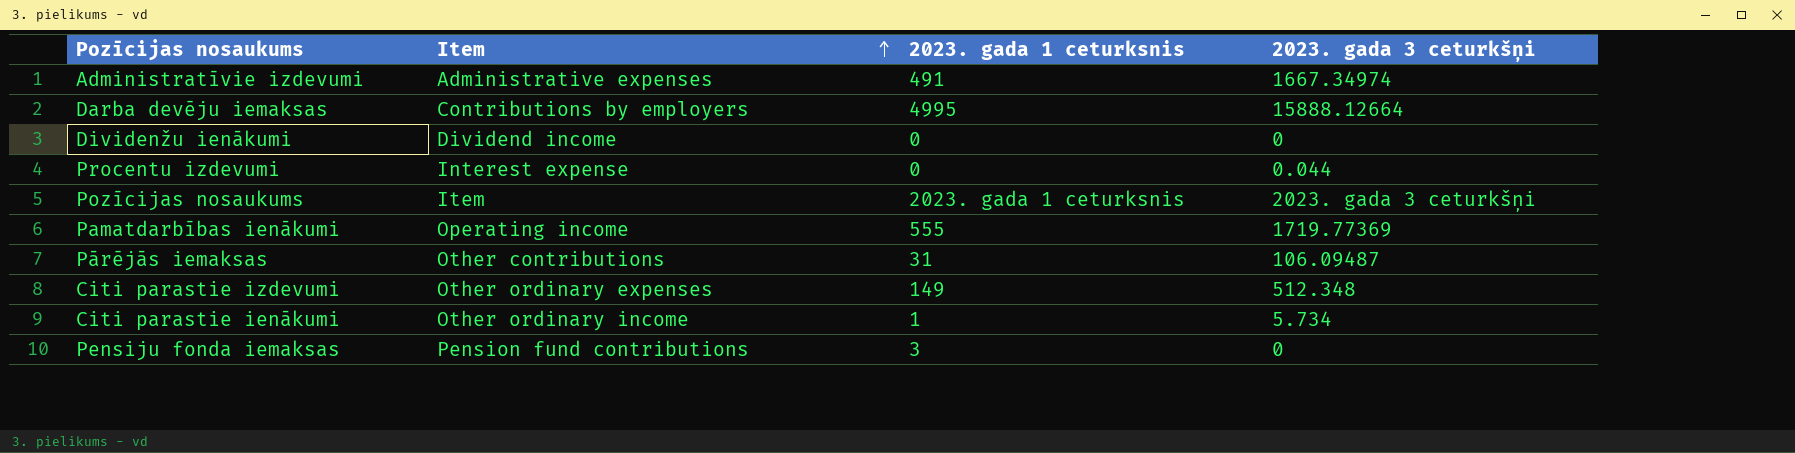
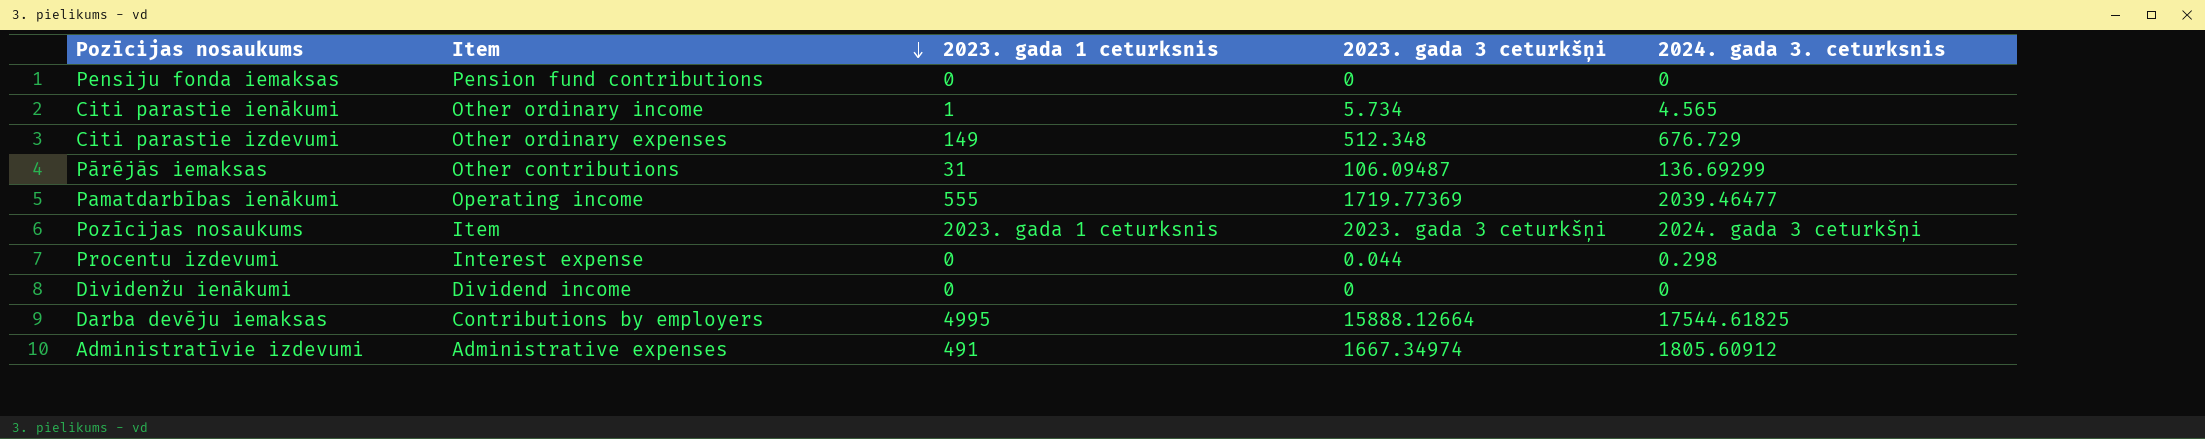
row order: Item ascending -> Item descending
column 2024. gada 3. ceturksnis | position: none -> 5
Pensiju fonda iemaksas | 2023. gada 1 ceturksnis: 3 -> 0

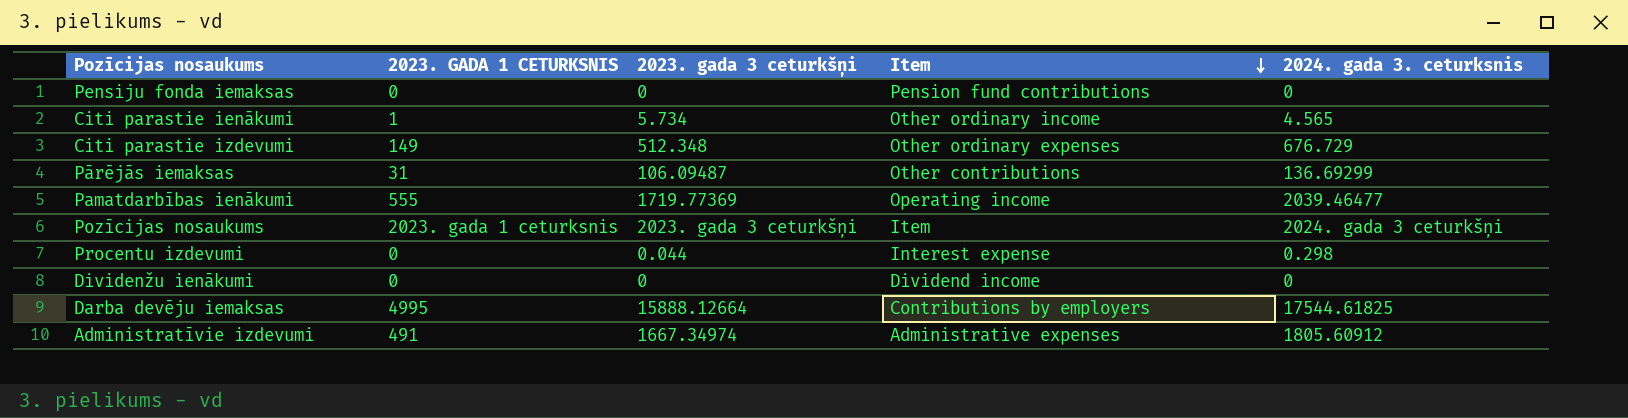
column name: 2023. gada 1 ceturksnis -> 2023. GADA 1 CETURKSNIS
column Item | position: 2 -> 4

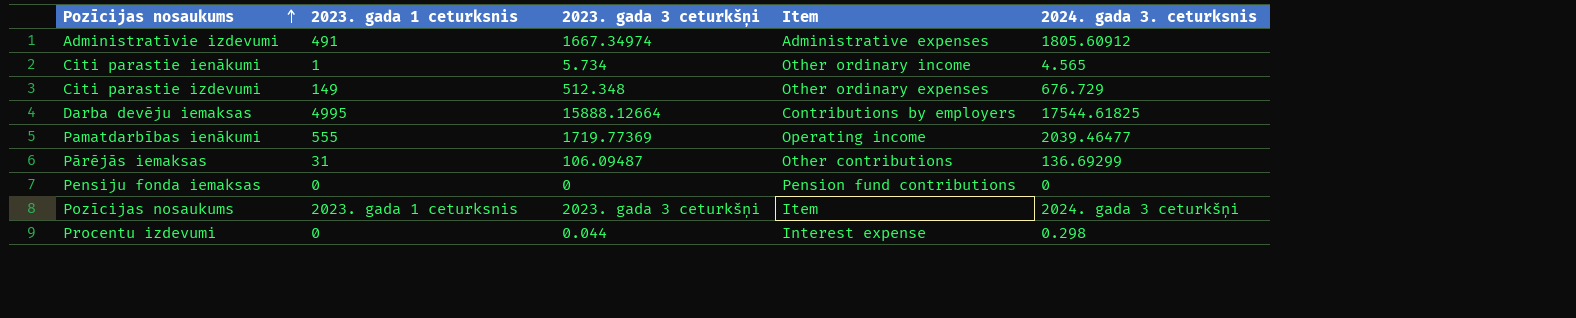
row order: Item descending -> Pozīcijas nosaukums ascending
column name: 2023. GADA 1 CETURKSNIS -> 2023. gada 1 ceturksnis
row Dividenžu ienākumi: 0 | 0 | Dividend income | 0 -> none

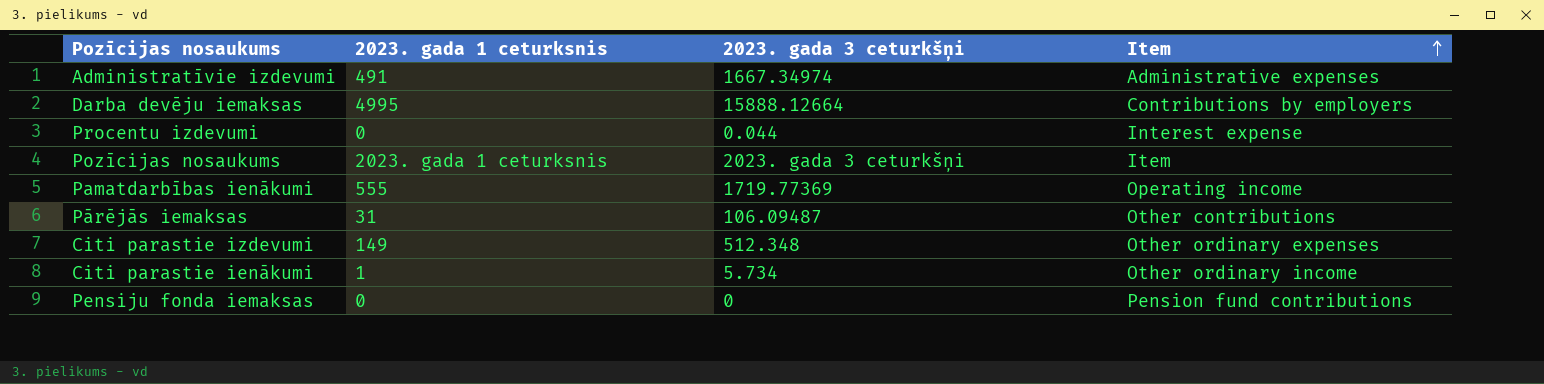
row order: Pozīcijas nosaukums ascending -> Item ascending
column 2024. gada 3. ceturksnis | position: 5 -> none

